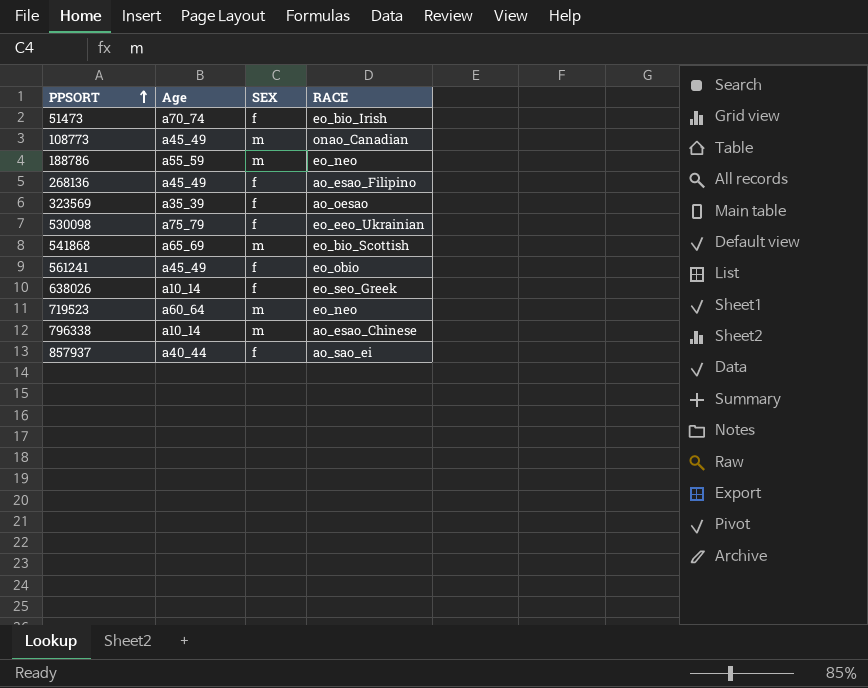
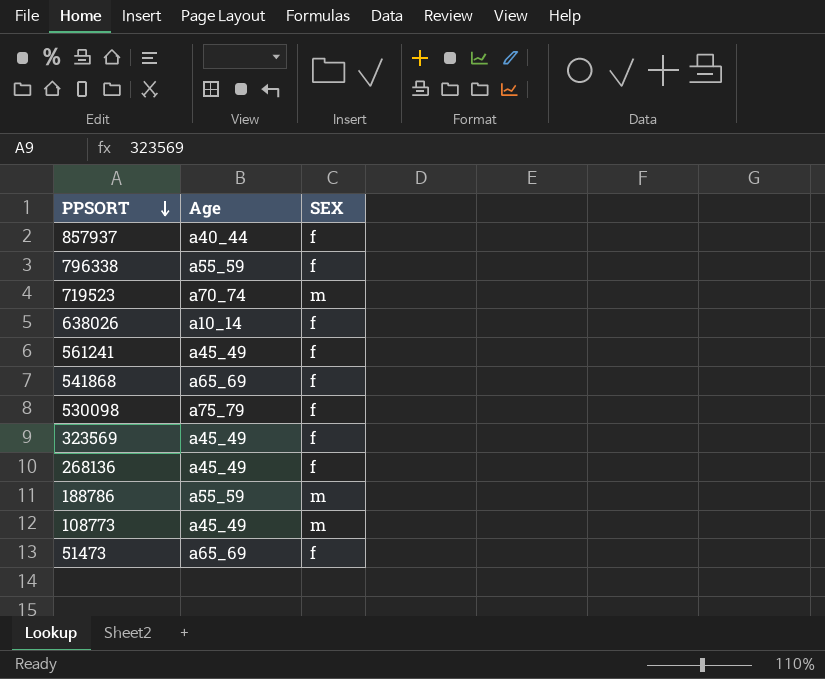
row order: PPSORT ascending -> PPSORT descending
column RACE | position: 4 -> none
796338 | Age: a10_14 -> a55_59
796338 | SEX: m -> f
719523 | Age: a60_64 -> a70_74
541868 | SEX: m -> f
323569 | Age: a35_39 -> a45_49
51473 | Age: a70_74 -> a65_69

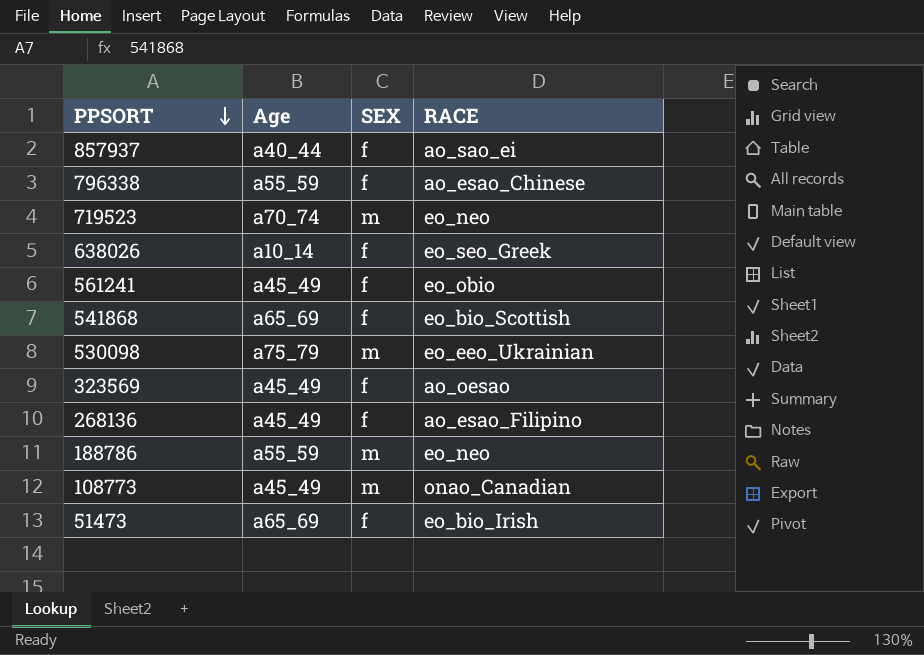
column RACE | position: none -> 4
530098 | SEX: f -> m

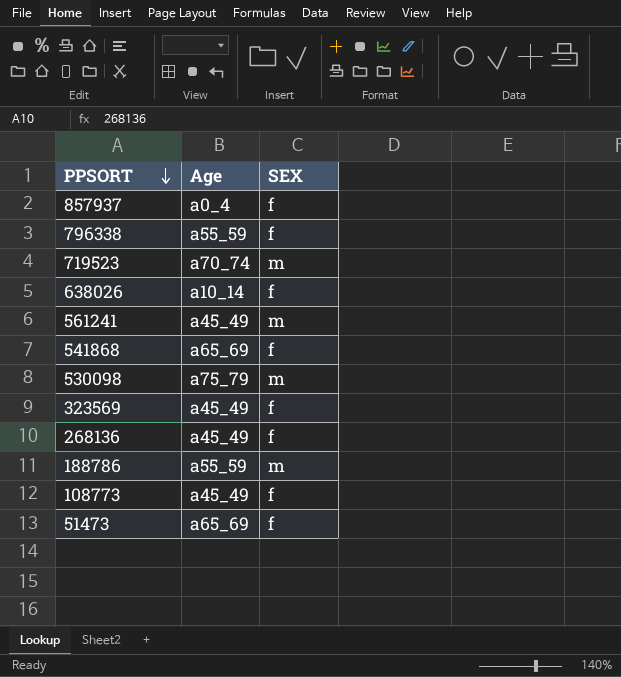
column RACE | position: 4 -> none
857937 | Age: a40_44 -> a0_4
561241 | SEX: f -> m
108773 | SEX: m -> f

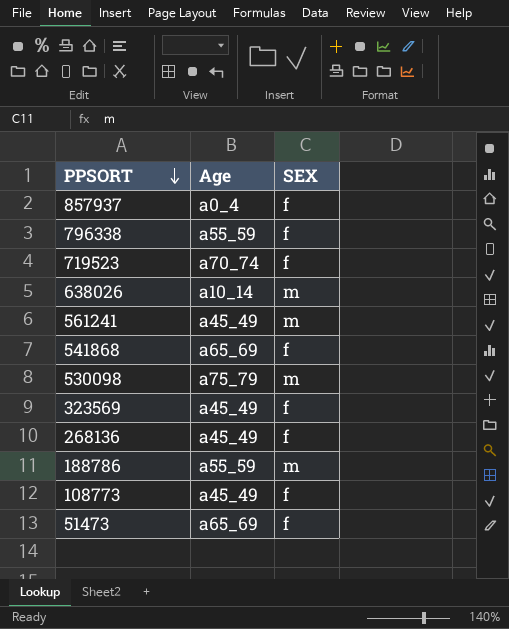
719523 | SEX: m -> f
638026 | SEX: f -> m

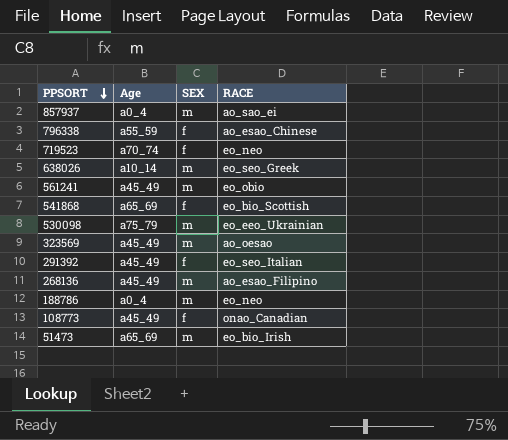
column RACE | position: none -> 4
857937 | SEX: f -> m
323569 | SEX: f -> m
row 291392: none -> a45_49 | f | eo_seo_Italian
268136 | SEX: f -> m
188786 | Age: a55_59 -> a0_4
51473 | SEX: f -> m

